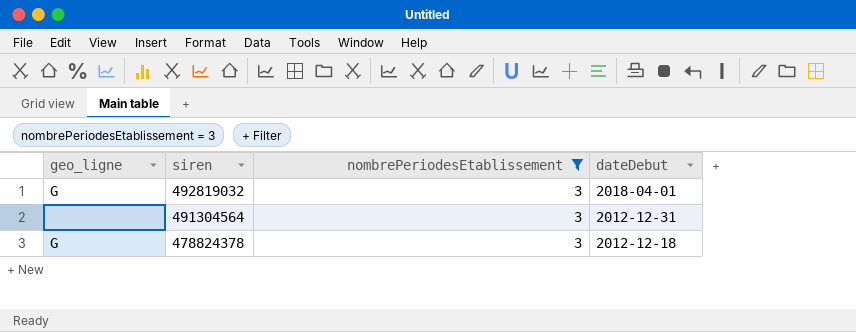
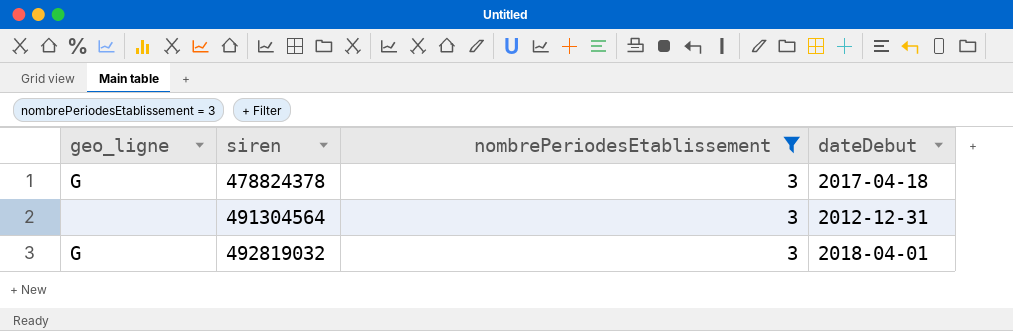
row order: siren descending -> siren ascending
478824378 | dateDebut: 2012-12-18 -> 2017-04-18

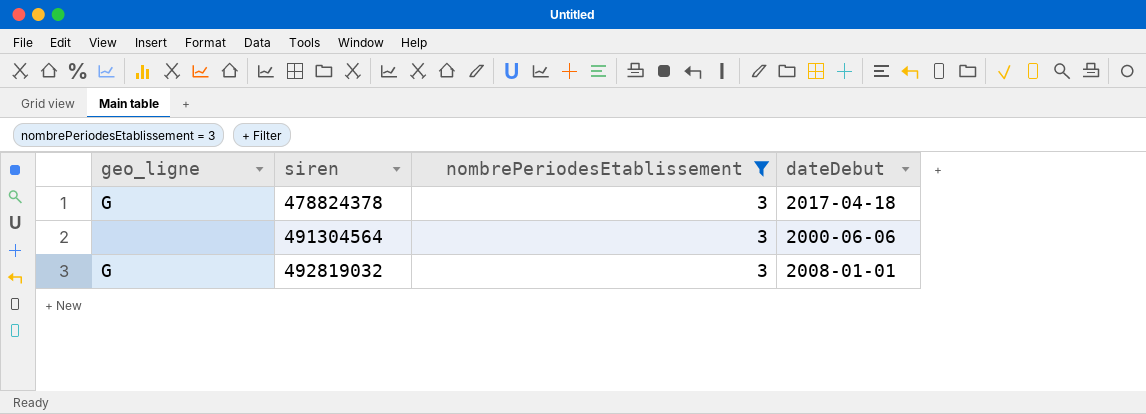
491304564 | dateDebut: 2012-12-31 -> 2000-06-06
492819032 | dateDebut: 2018-04-01 -> 2008-01-01

